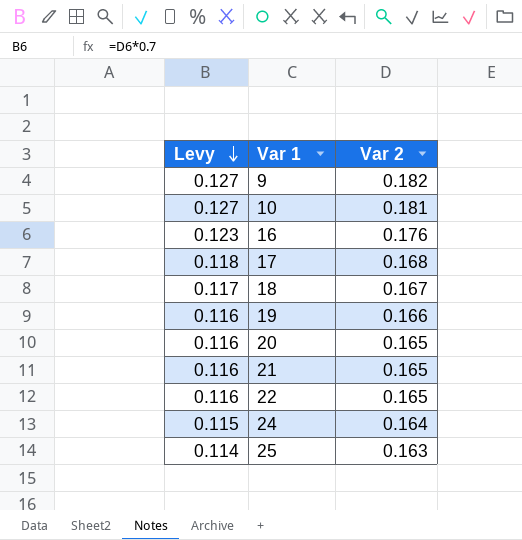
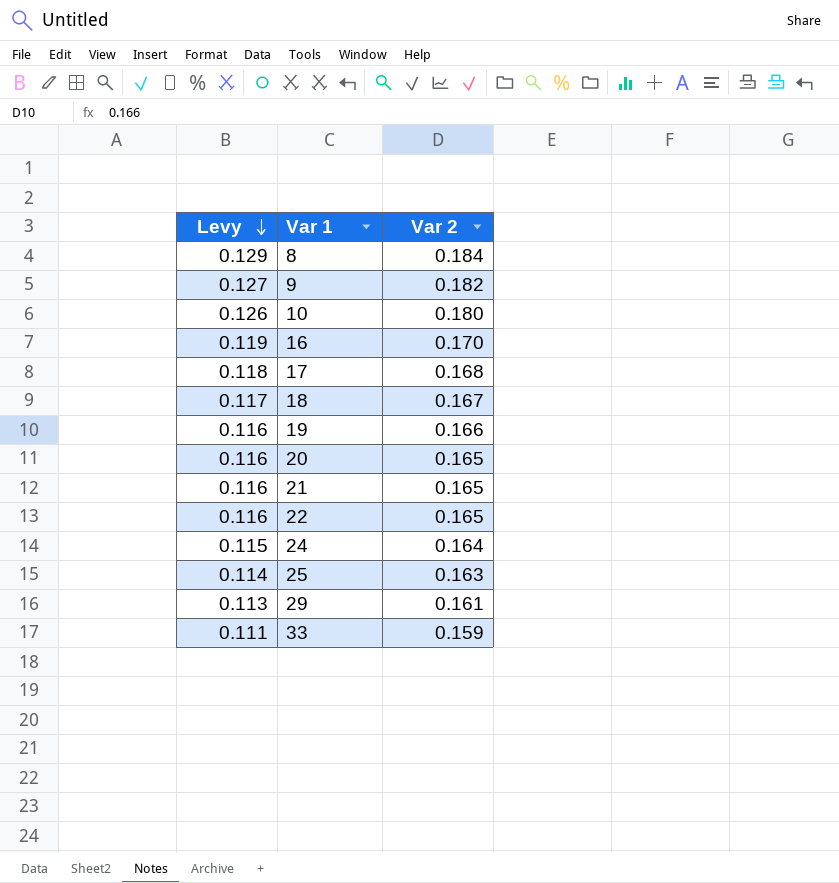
row 8: none -> 0.129 | 0.184
10 | Levy: 0.127 -> 0.126
10 | Var 2: 0.181 -> 0.180
16 | Levy: 0.123 -> 0.119
16 | Var 2: 0.176 -> 0.170
row 29: none -> 0.113 | 0.161
row 33: none -> 0.111 | 0.159

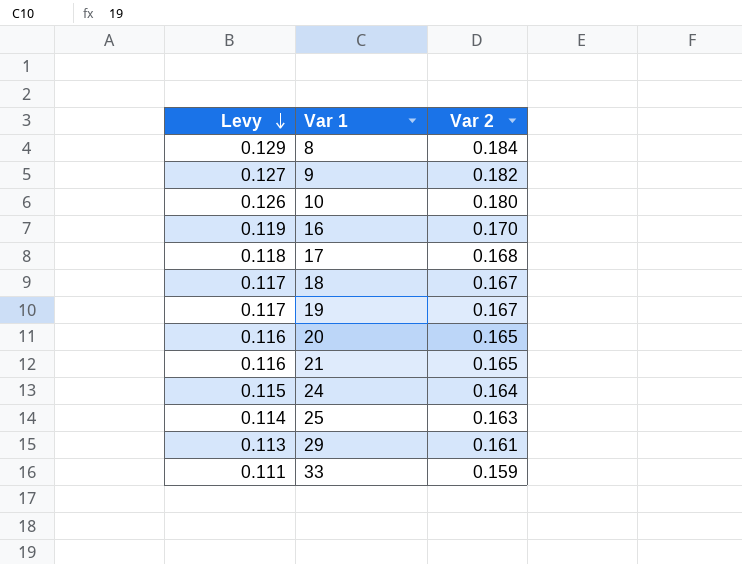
row 22: 0.116 | 0.165 -> none
19 | Levy: 0.116 -> 0.117
19 | Var 2: 0.166 -> 0.167

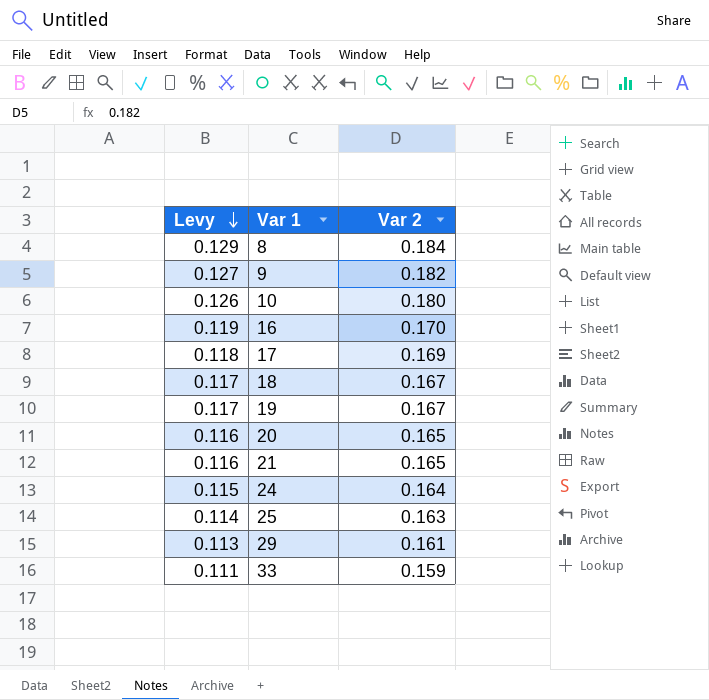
17 | Var 2: 0.168 -> 0.169

